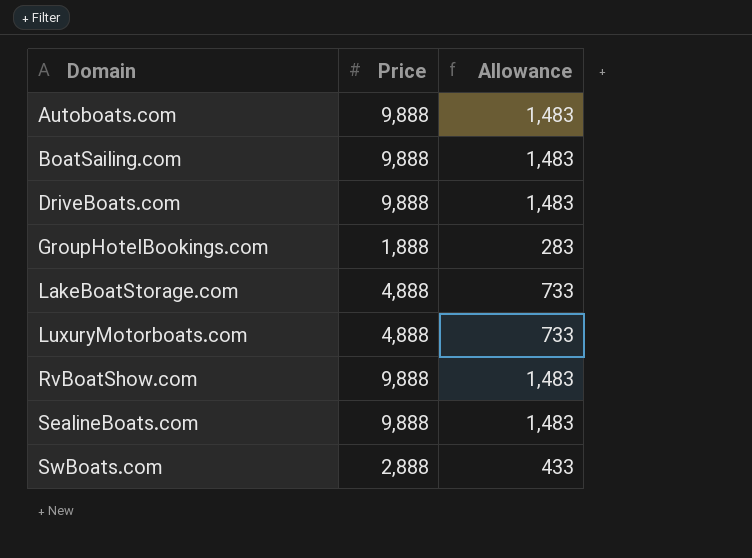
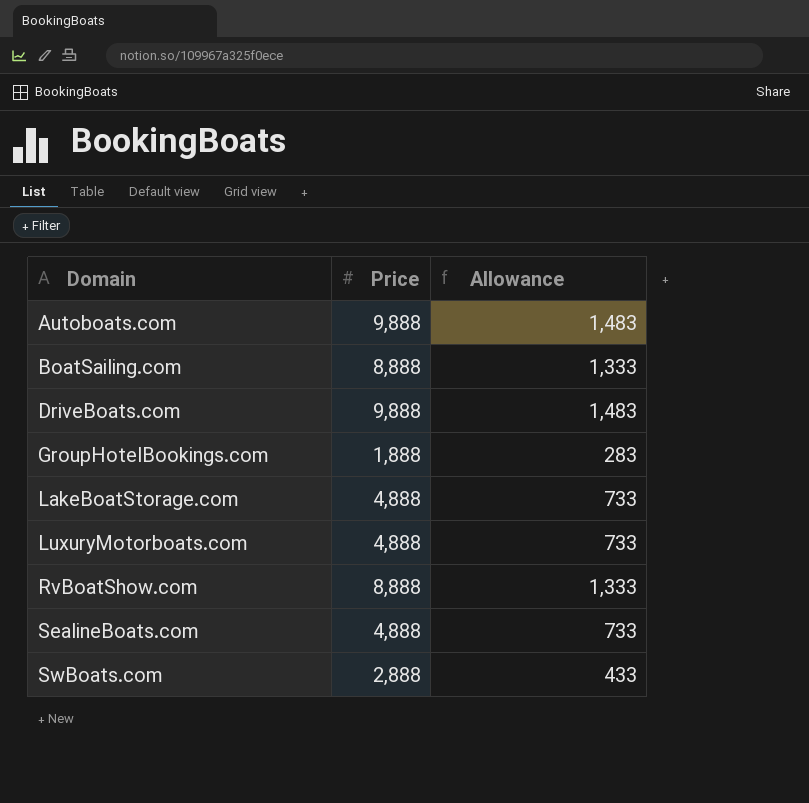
BoatSailing.com | Price: 9,888 -> 8,888
BoatSailing.com | Allowance: 1,483 -> 1,333
RvBoatShow.com | Price: 9,888 -> 8,888
RvBoatShow.com | Allowance: 1,483 -> 1,333
SealineBoats.com | Price: 9,888 -> 4,888
SealineBoats.com | Allowance: 1,483 -> 733

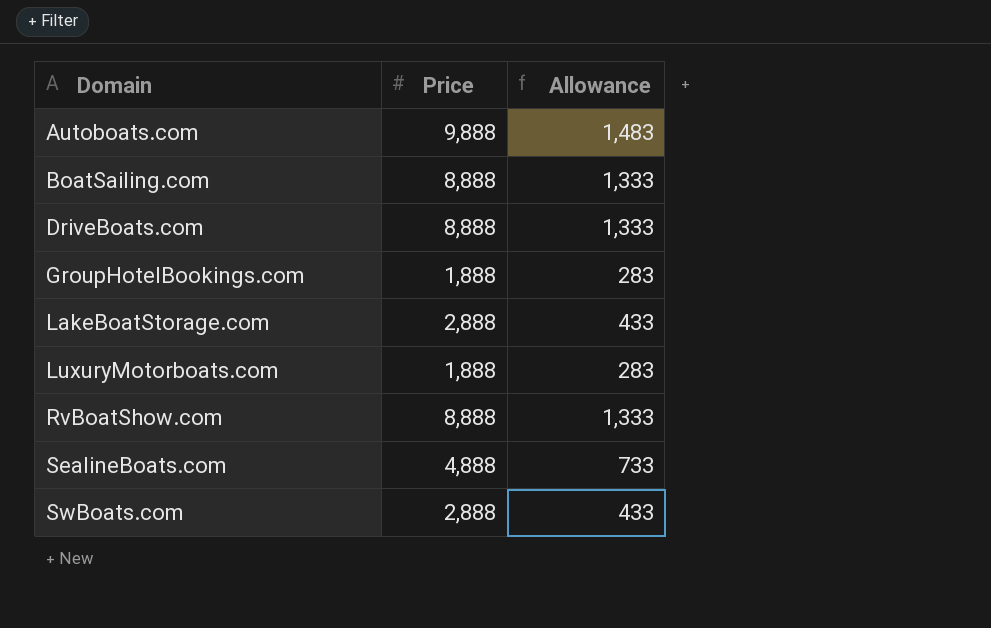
DriveBoats.com | Price: 9,888 -> 8,888
DriveBoats.com | Allowance: 1,483 -> 1,333
LakeBoatStorage.com | Price: 4,888 -> 2,888
LakeBoatStorage.com | Allowance: 733 -> 433
LuxuryMotorboats.com | Price: 4,888 -> 1,888
LuxuryMotorboats.com | Allowance: 733 -> 283

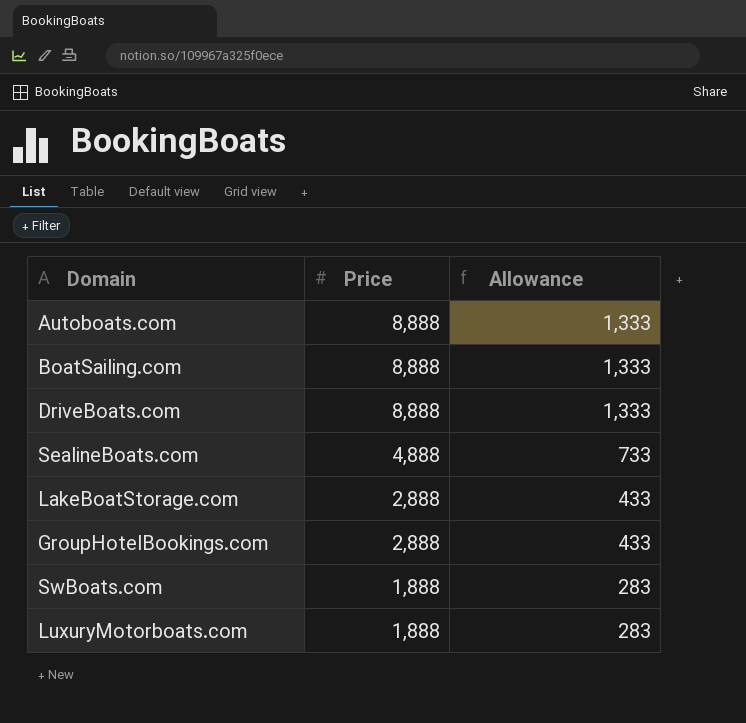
row order: Domain ascending -> Price descending
row RvBoatShow.com: 8,888 | 1,333 -> none
Autoboats.com | Price: 9,888 -> 8,888
Autoboats.com | Allowance: 1,483 -> 1,333
GroupHotelBookings.com | Price: 1,888 -> 2,888
GroupHotelBookings.com | Allowance: 283 -> 433
SwBoats.com | Price: 2,888 -> 1,888
SwBoats.com | Allowance: 433 -> 283

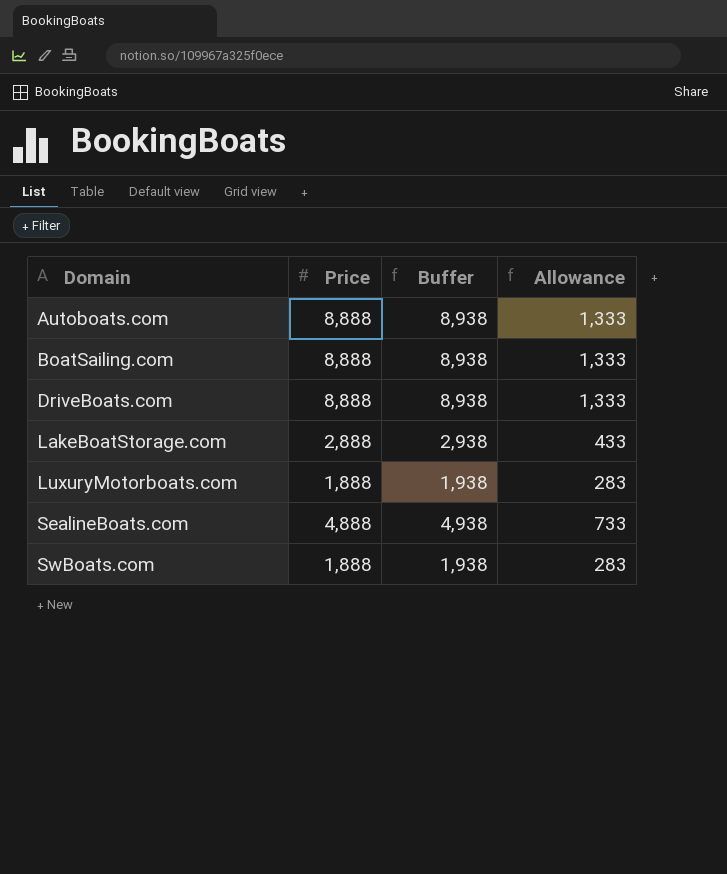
row order: Price descending -> Domain ascending
column Buffer | formula: none -> [Price] + 50
row GroupHotelBookings.com: 2,888 | 433 -> none

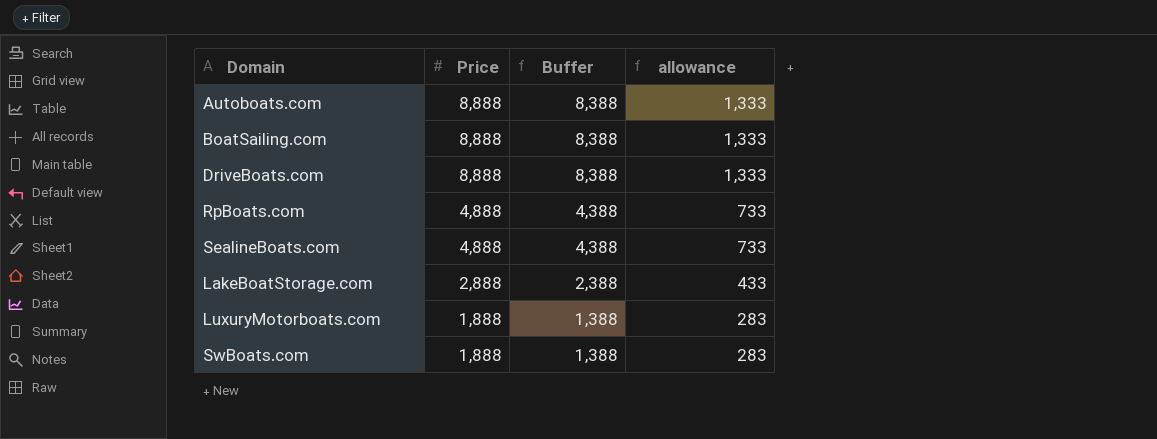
row order: Domain ascending -> Price descending
column Buffer | formula: [Price] + 50 -> [Price] - 500
column name: Allowance -> allowance
row RpBoats.com: none -> 4,888 | 4,388 | 733

